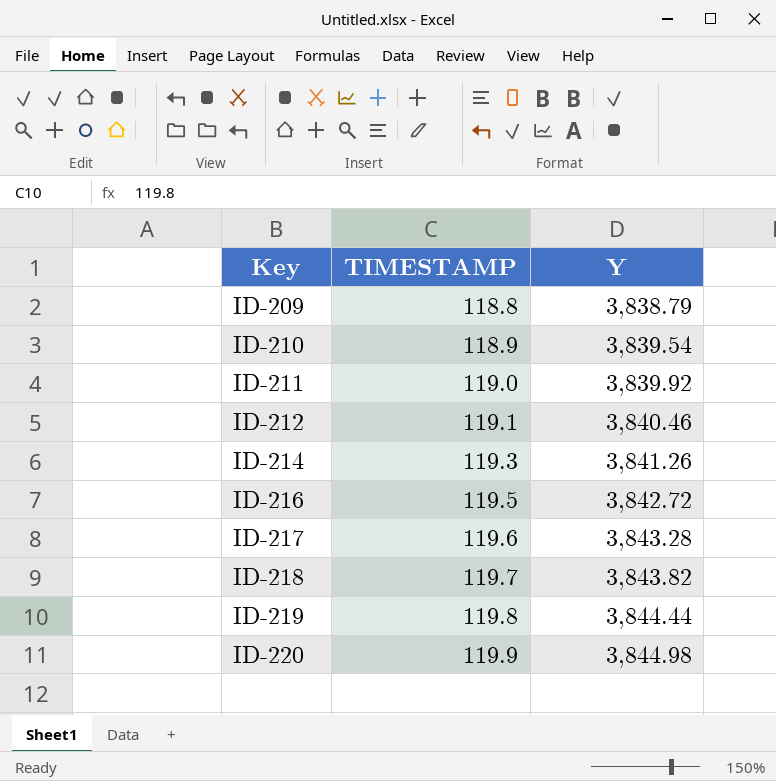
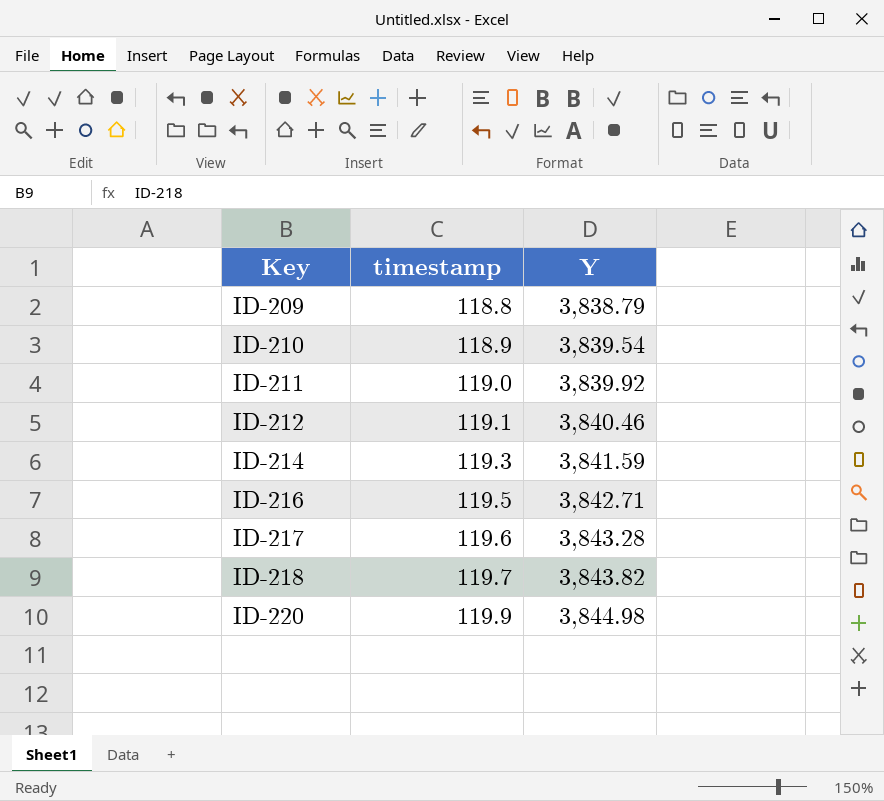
column name: TIMESTAMP -> timestamp
row ID-219: 119.8 | 3,844.44 -> none
ID-214 | Y: 3,841.26 -> 3,841.59
ID-216 | Y: 3,842.72 -> 3,842.71

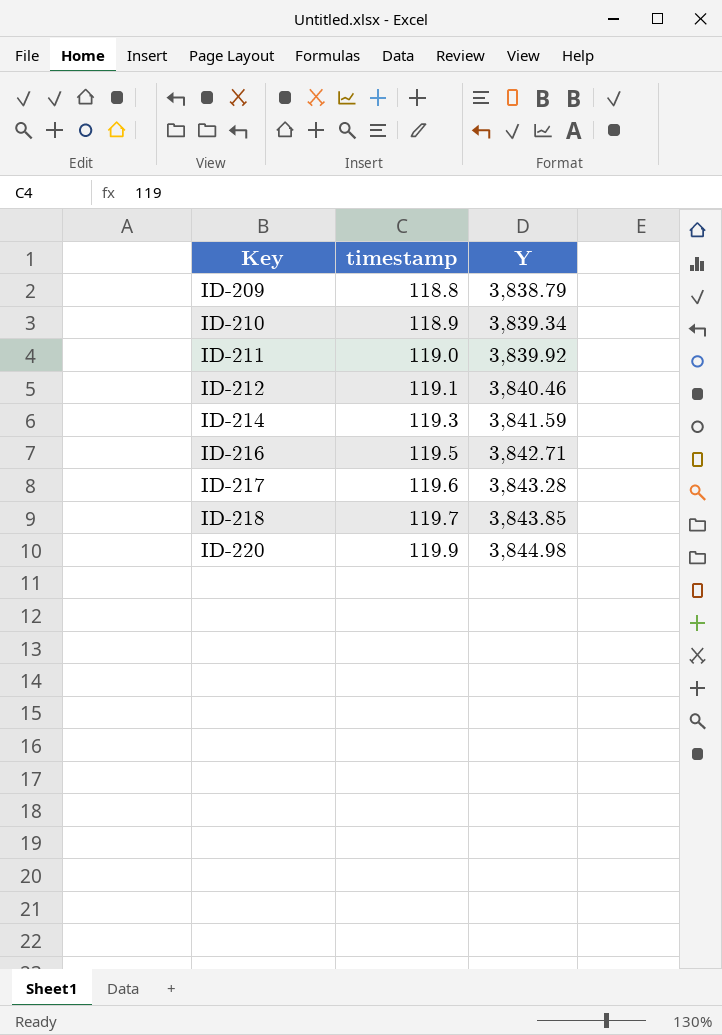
ID-210 | Y: 3,839.54 -> 3,839.34
ID-218 | Y: 3,843.82 -> 3,843.85

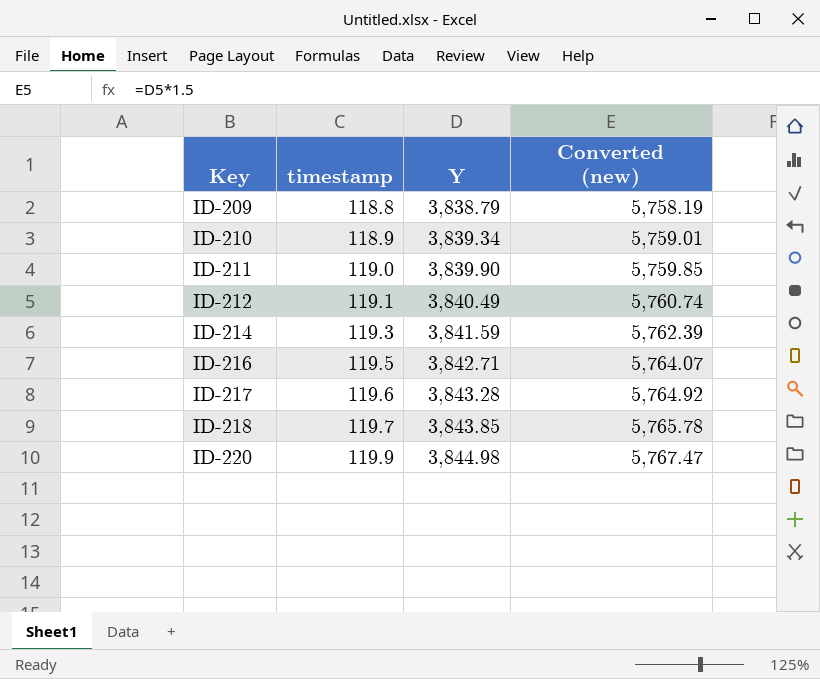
column Converted (new) | formula: none -> [Y] * 1.5
ID-211 | Y: 3,839.92 -> 3,839.90
ID-212 | Y: 3,840.46 -> 3,840.49

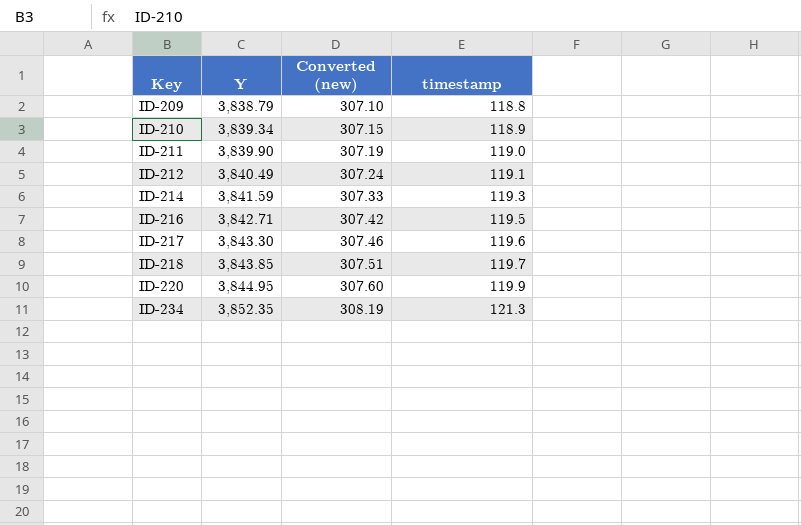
column Converted (new) | formula: [Y] * 1.5 -> [Y] * 0.08
column timestamp | position: 2 -> 4
ID-217 | Y: 3,843.28 -> 3,843.30
ID-220 | Y: 3,844.98 -> 3,844.95
row ID-234: none -> 3,852.35 | 308.19 | 121.3

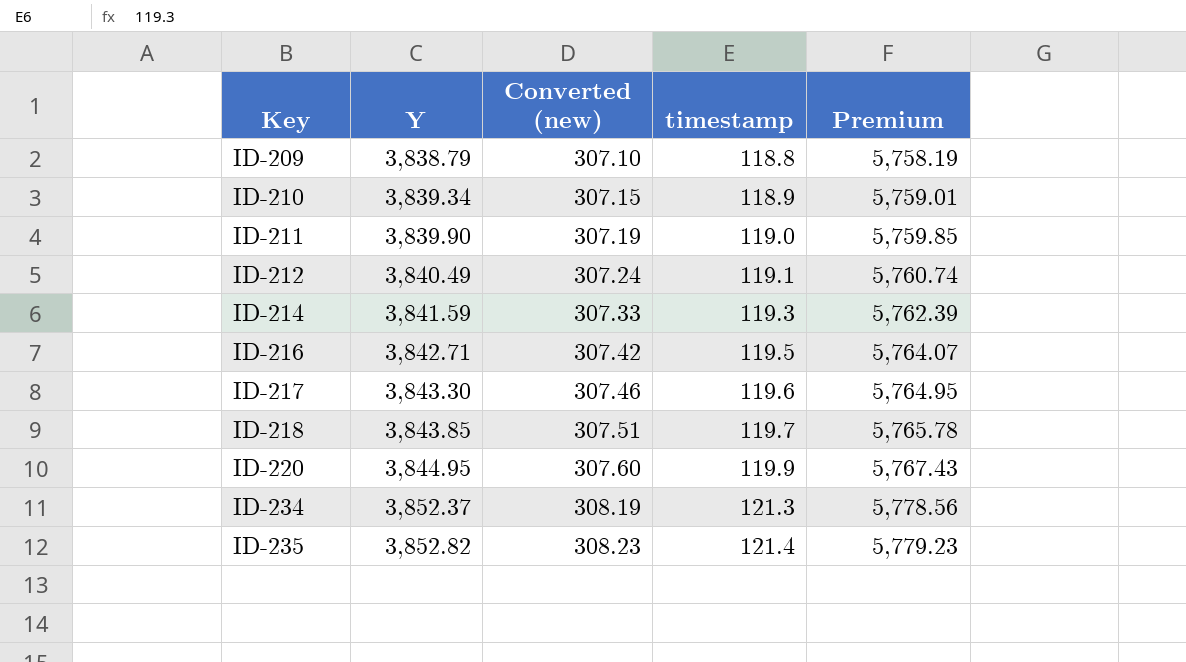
column Premium | formula: none -> [Y] * 1.5
ID-234 | Y: 3,852.35 -> 3,852.37
row ID-235: none -> 3,852.82 | 308.23 | 121.4 | 5,779.23

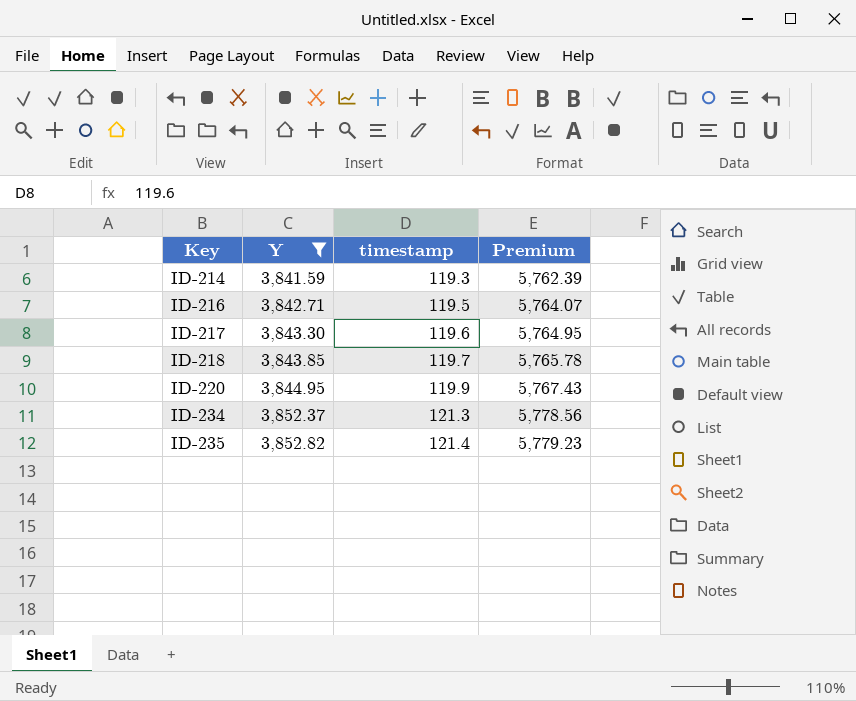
filter: none -> Y >= 3,841.59
column Converted (new) | formula: [Y] * 0.08 -> none

